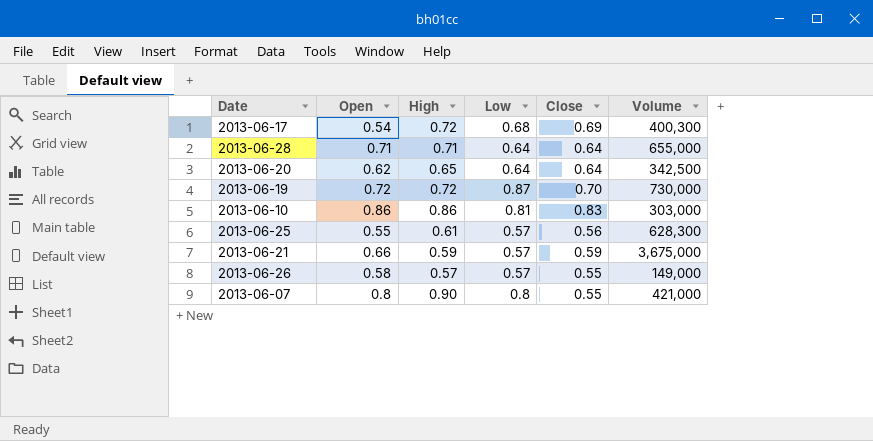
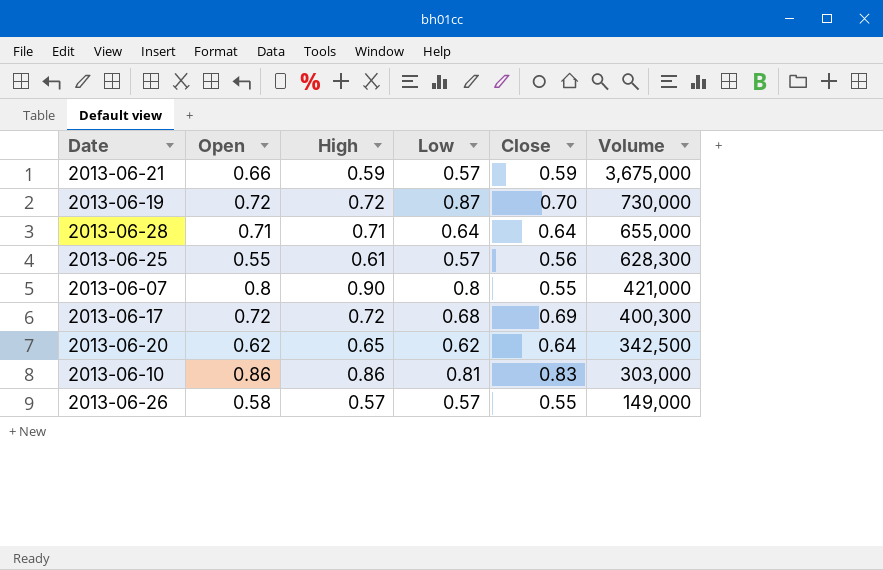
row order: none -> Volume descending
2013-06-17 | Open: 0.54 -> 0.72
2013-06-20 | Low: 0.64 -> 0.62

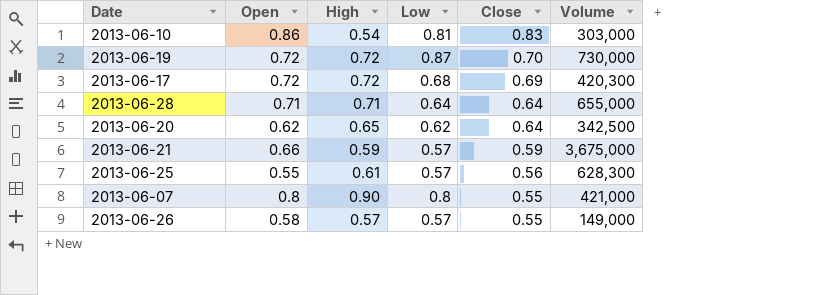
row order: Volume descending -> Close descending
2013-06-10 | High: 0.86 -> 0.54
2013-06-17 | Volume: 400,300 -> 420,300

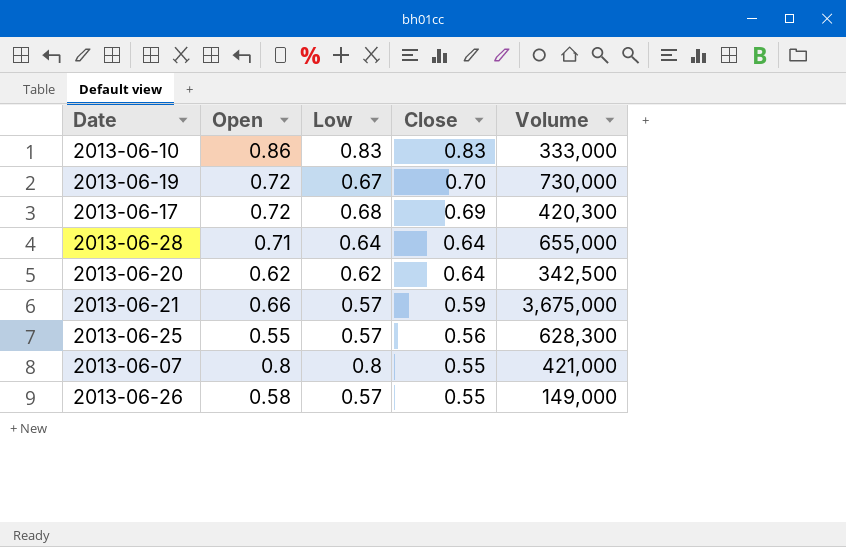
column High | position: 3 -> none
2013-06-10 | Low: 0.81 -> 0.83
2013-06-10 | Volume: 303,000 -> 333,000
2013-06-19 | Low: 0.87 -> 0.67

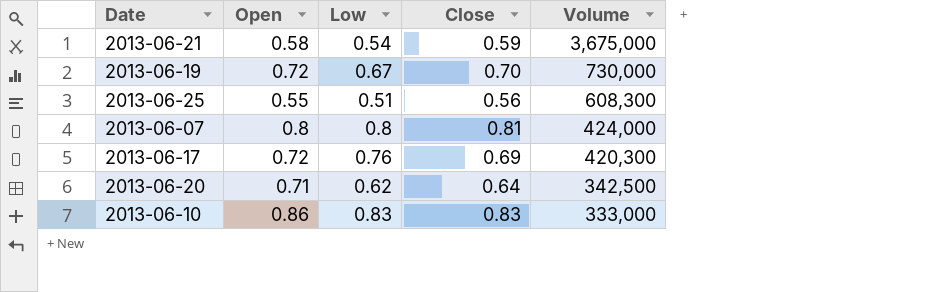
row order: Close descending -> Volume descending
row 2013-06-28: 0.71 | 0.64 | 0.64 | 655,000 -> none
row 2013-06-26: 0.58 | 0.57 | 0.55 | 149,000 -> none
2013-06-21 | Open: 0.66 -> 0.58
2013-06-21 | Low: 0.57 -> 0.54
2013-06-25 | Low: 0.57 -> 0.51
2013-06-25 | Volume: 628,300 -> 608,300
2013-06-07 | Close: 0.55 -> 0.81
2013-06-07 | Volume: 421,000 -> 424,000
2013-06-17 | Low: 0.68 -> 0.76
2013-06-20 | Open: 0.62 -> 0.71

